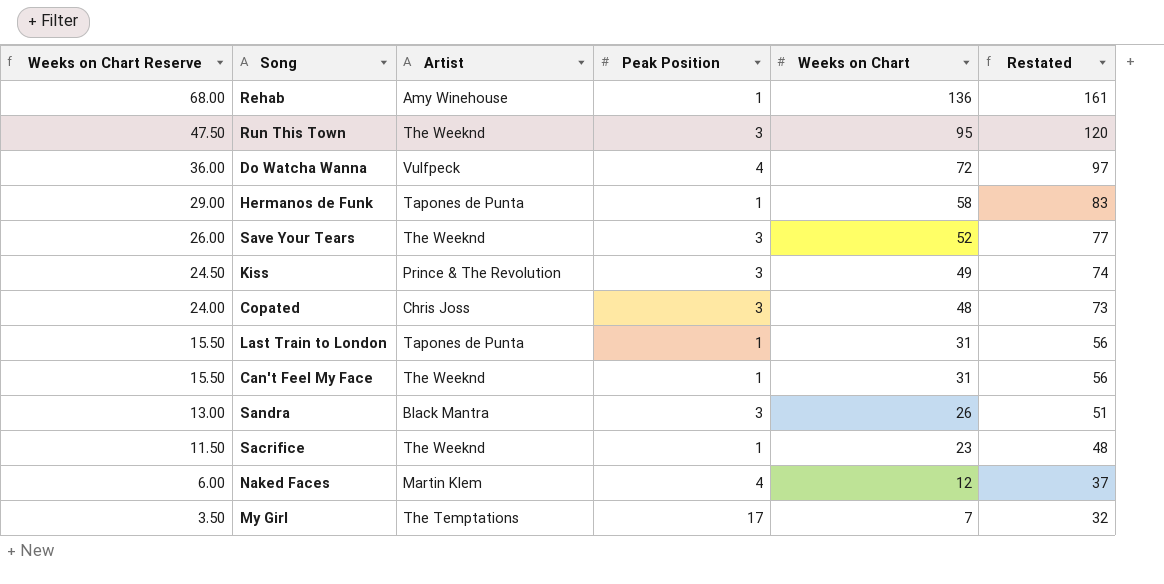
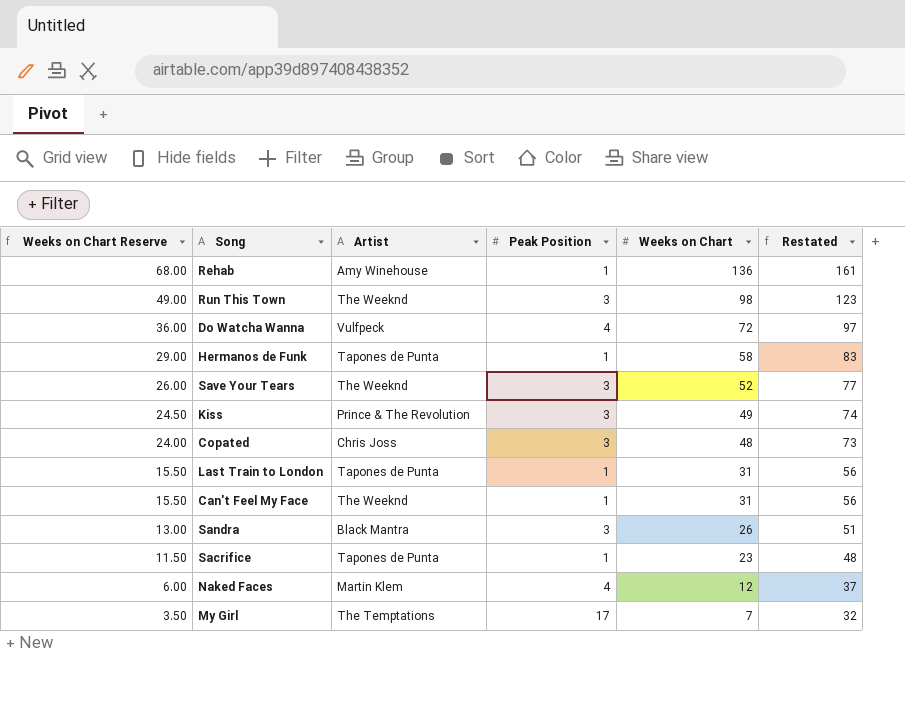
Run This Town | Weeks on Chart Reserve: 47.50 -> 49.00
Run This Town | Weeks on Chart: 95 -> 98
Run This Town | Restated: 120 -> 123
Sacrifice | Artist: The Weeknd -> Tapones de Punta

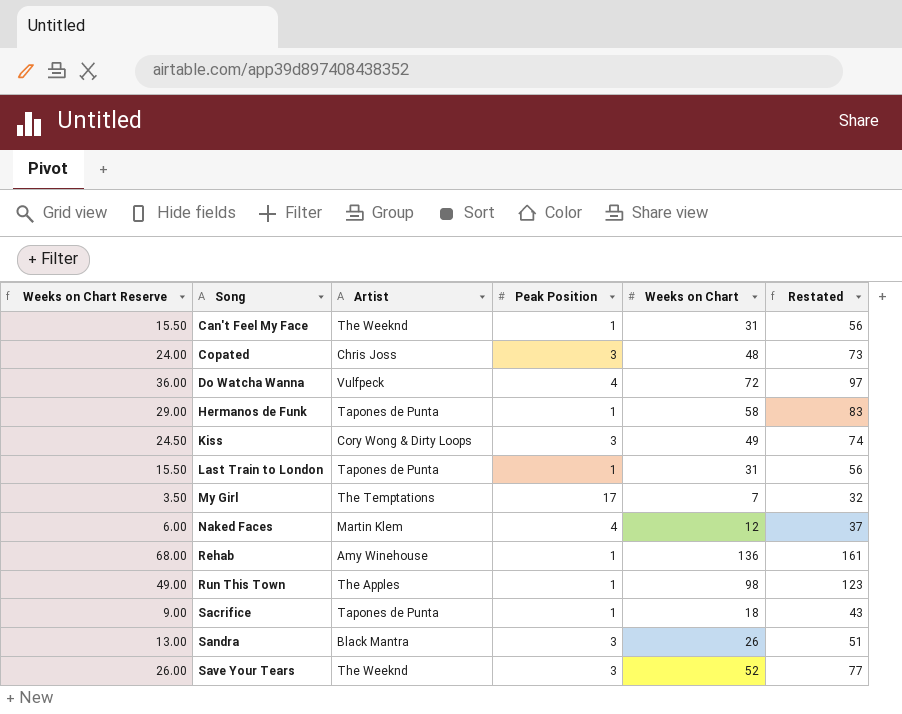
row order: Weeks on Chart Reserve descending -> Song ascending
Kiss | Artist: Prince & The Revolution -> Cory Wong & Dirty Loops
Run This Town | Artist: The Weeknd -> The Apples
Run This Town | Peak Position: 3 -> 1
Sacrifice | Weeks on Chart Reserve: 11.50 -> 9.00
Sacrifice | Weeks on Chart: 23 -> 18
Sacrifice | Restated: 48 -> 43

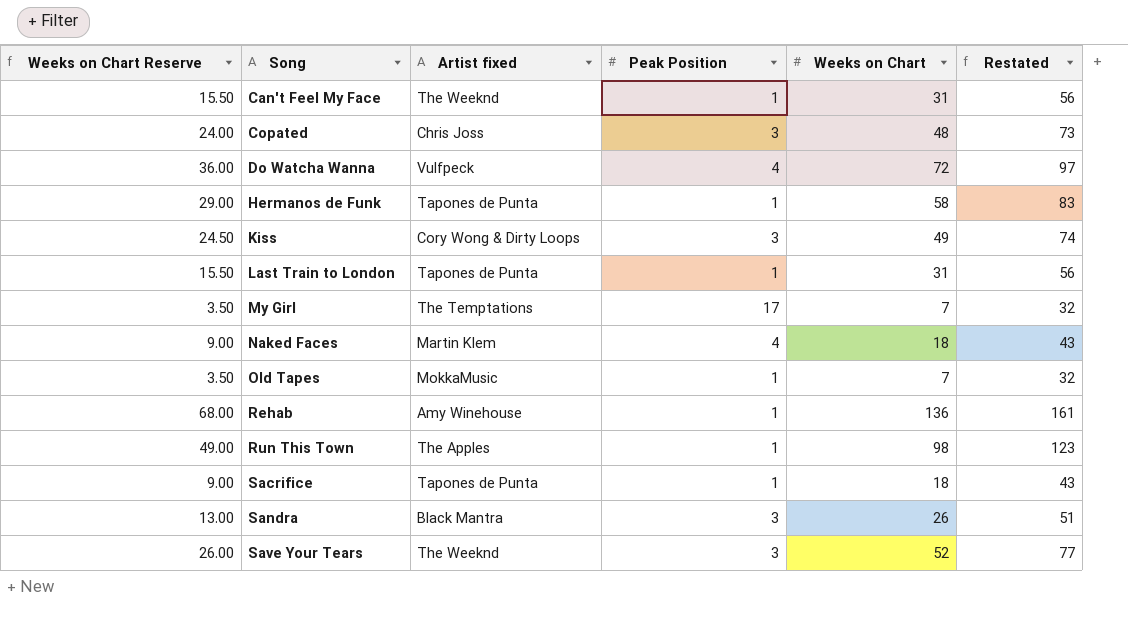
column name: Artist -> Artist fixed
Naked Faces | Weeks on Chart Reserve: 6.00 -> 9.00
Naked Faces | Weeks on Chart: 12 -> 18
Naked Faces | Restated: 37 -> 43
row Old Tapes: none -> 3.50 | MokkaMusic | 1 | 7 | 32

